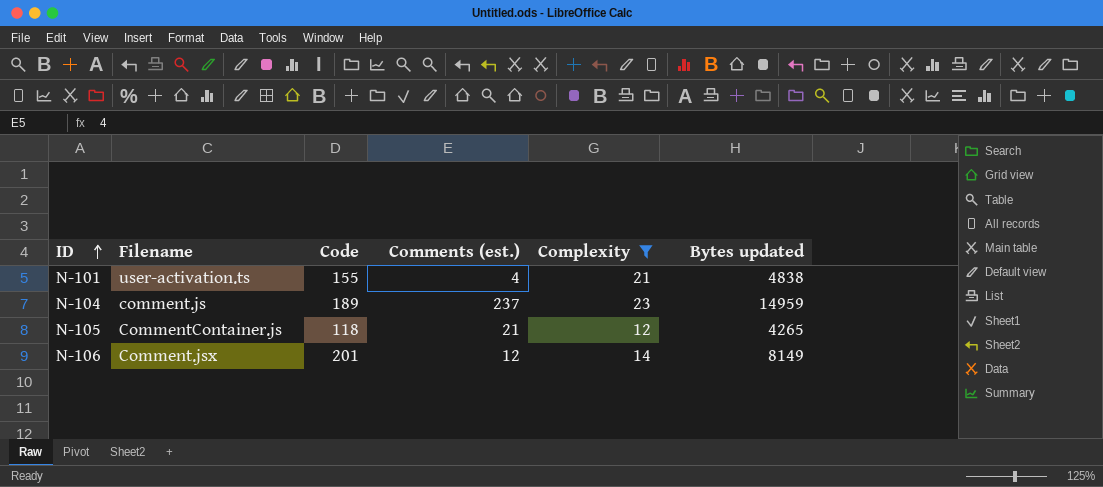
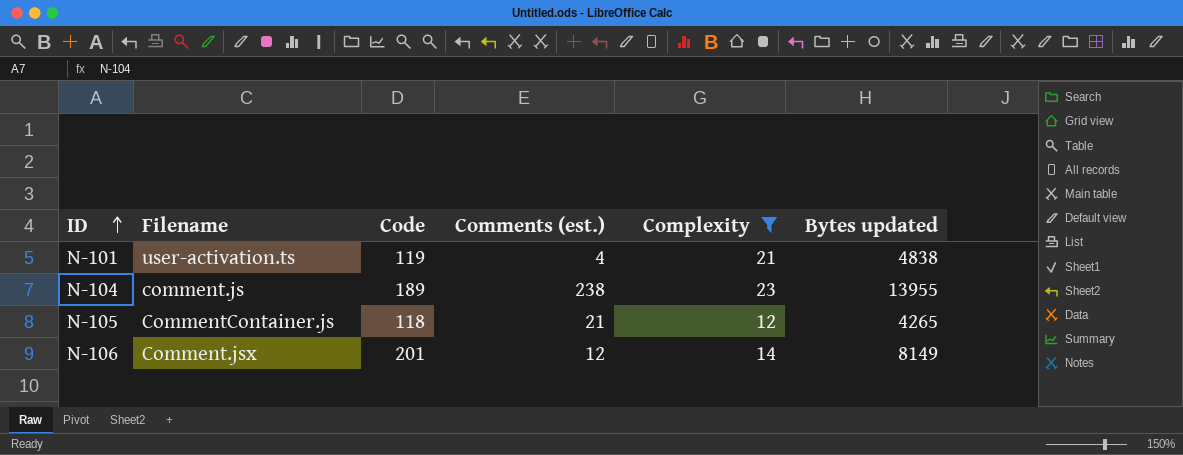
N-101 | Code: 155 -> 119
N-104 | Comments (est.): 237 -> 238
N-104 | Bytes updated: 14959 -> 13955

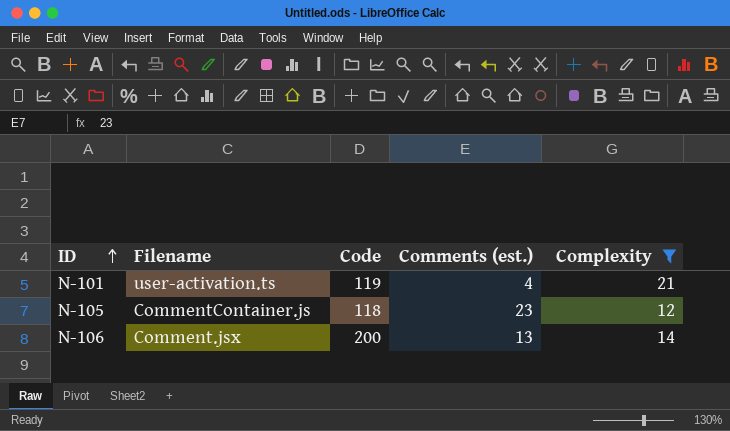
column Bytes updated | position: 6 -> none
row N-104: comment.js | 189 | 238 | 23 | 13955 -> none
N-105 | Comments (est.): 21 -> 23
N-106 | Code: 201 -> 200
N-106 | Comments (est.): 12 -> 13

